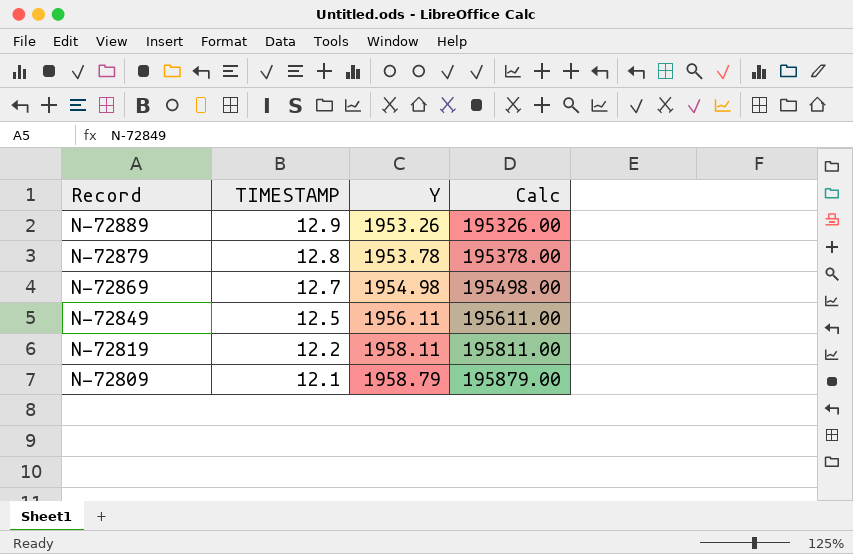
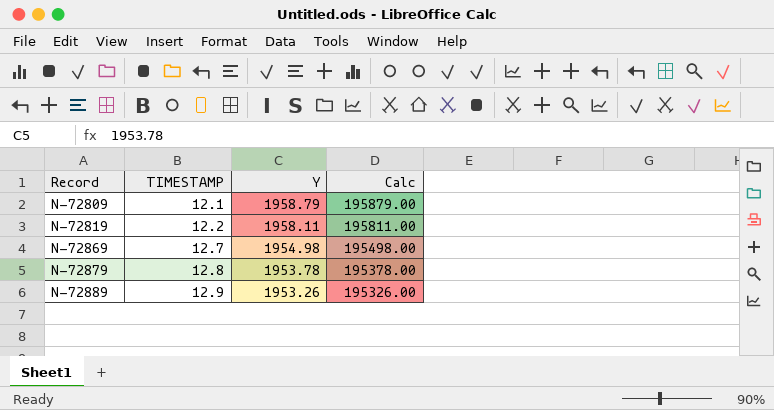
row order: Record descending -> Record ascending
row N-72849: 12.5 | 1956.11 | 195611.00 -> none

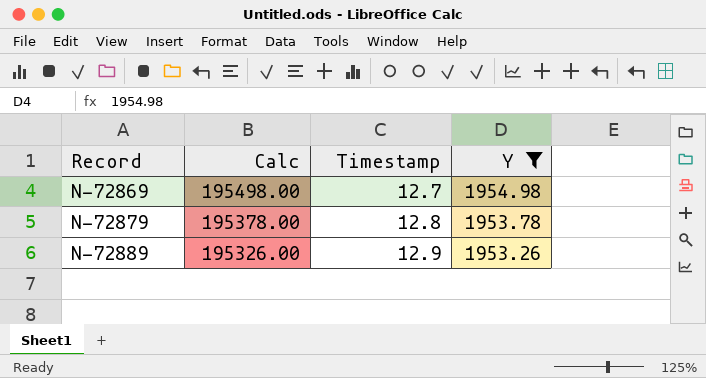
filter: none -> Y <= 1954.98
column Calc | position: 4 -> 2
column name: TIMESTAMP -> Timestamp

